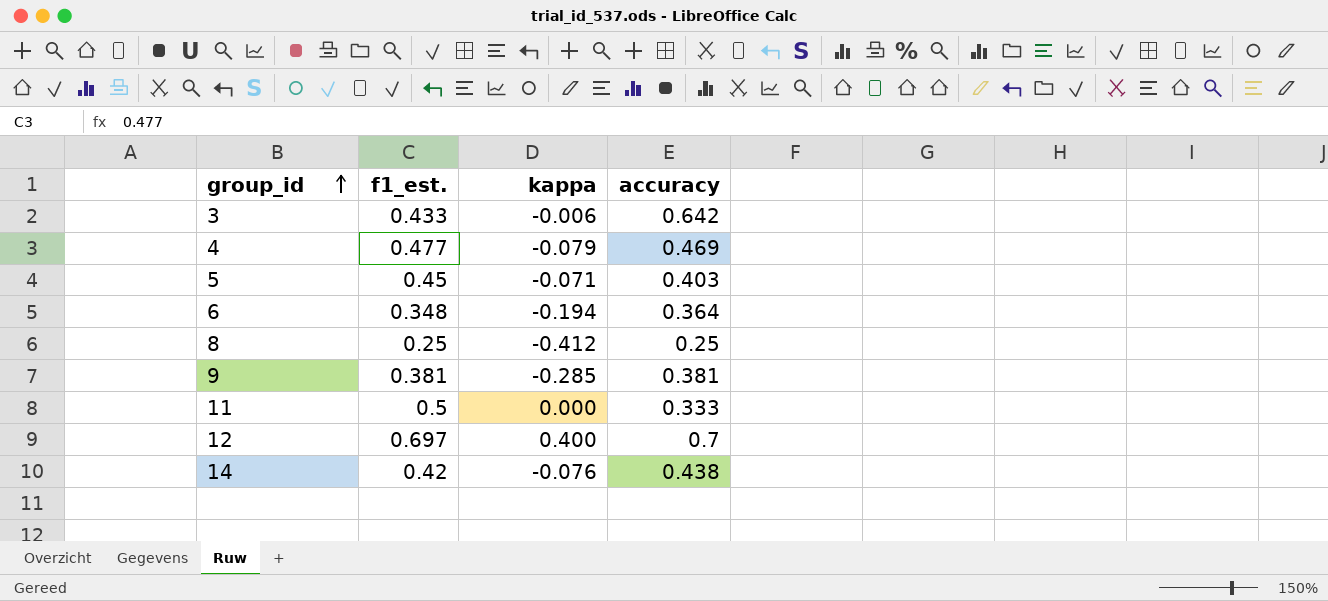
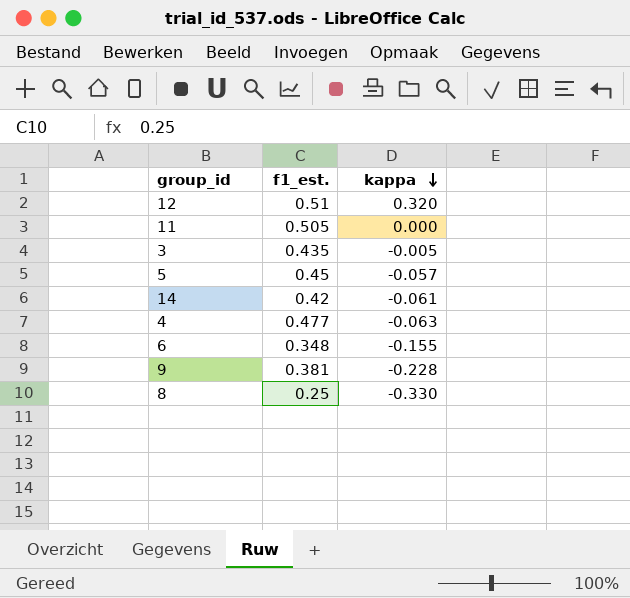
row order: group_id ascending -> kappa descending
column accuracy | position: 4 -> none
12 | f1_est.: 0.697 -> 0.51
12 | kappa: 0.400 -> 0.320
11 | f1_est.: 0.5 -> 0.505
3 | f1_est.: 0.433 -> 0.435
3 | kappa: -0.006 -> -0.005
5 | kappa: -0.071 -> -0.057
14 | kappa: -0.076 -> -0.061
4 | kappa: -0.079 -> -0.063
6 | kappa: -0.194 -> -0.155
9 | kappa: -0.285 -> -0.228
8 | kappa: -0.412 -> -0.330

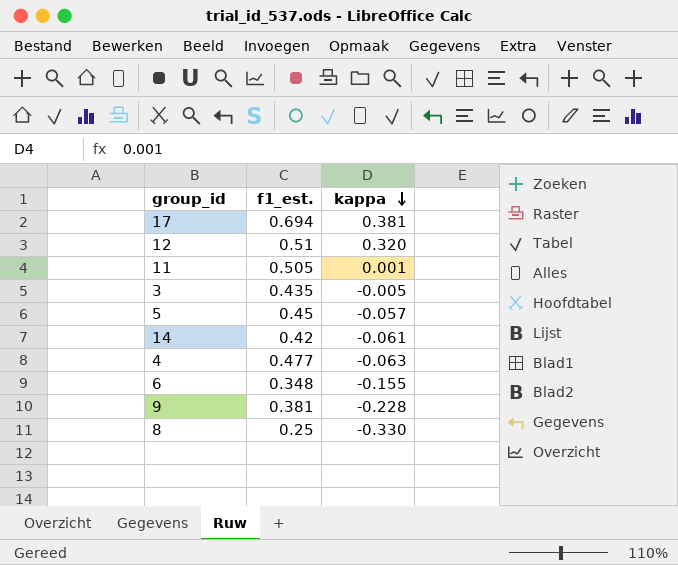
row 17: none -> 0.694 | 0.381
11 | kappa: 0.000 -> 0.001

